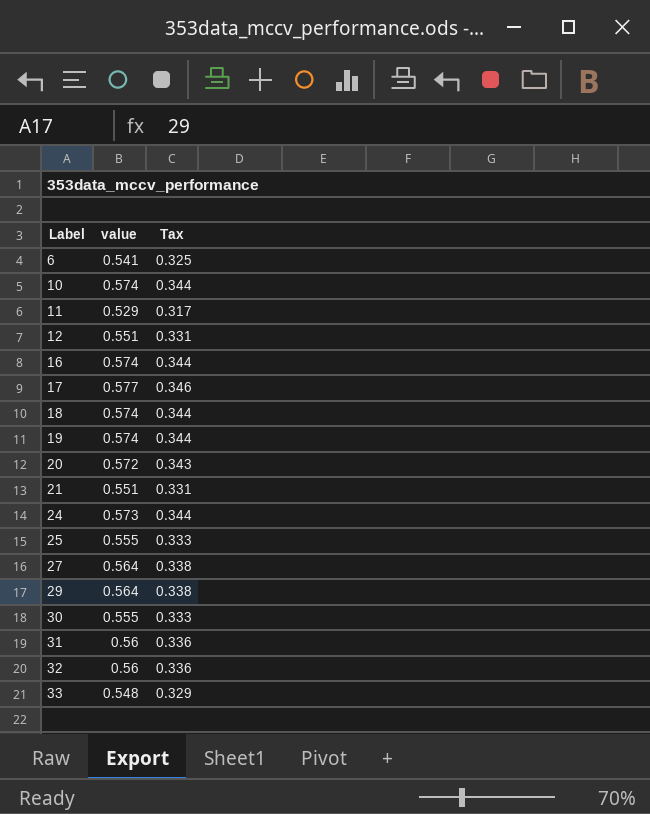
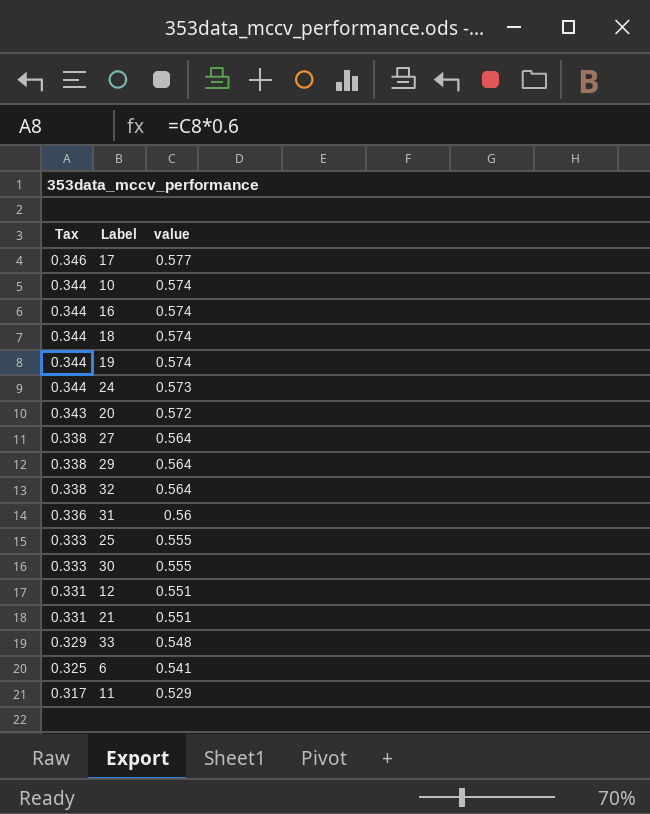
row order: Label ascending -> Tax descending
column Tax | position: 3 -> 1
32 | Tax: 0.336 -> 0.338
32 | value: 0.56 -> 0.564

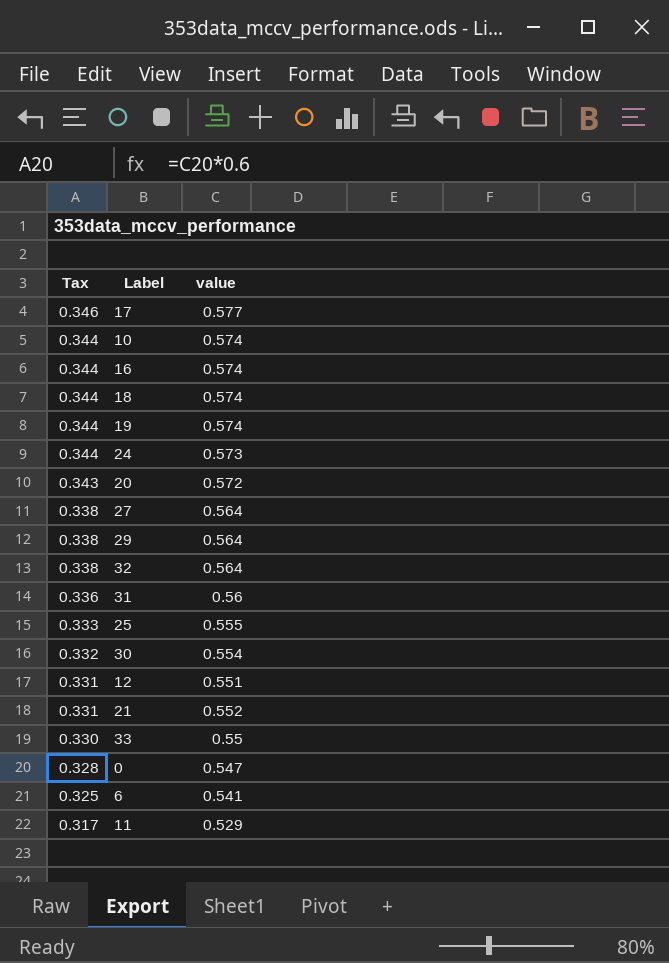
30 | Tax: 0.333 -> 0.332
30 | value: 0.555 -> 0.554
21 | value: 0.551 -> 0.552
33 | Tax: 0.329 -> 0.330
33 | value: 0.548 -> 0.55
row 0: none -> 0.328 | 0.547

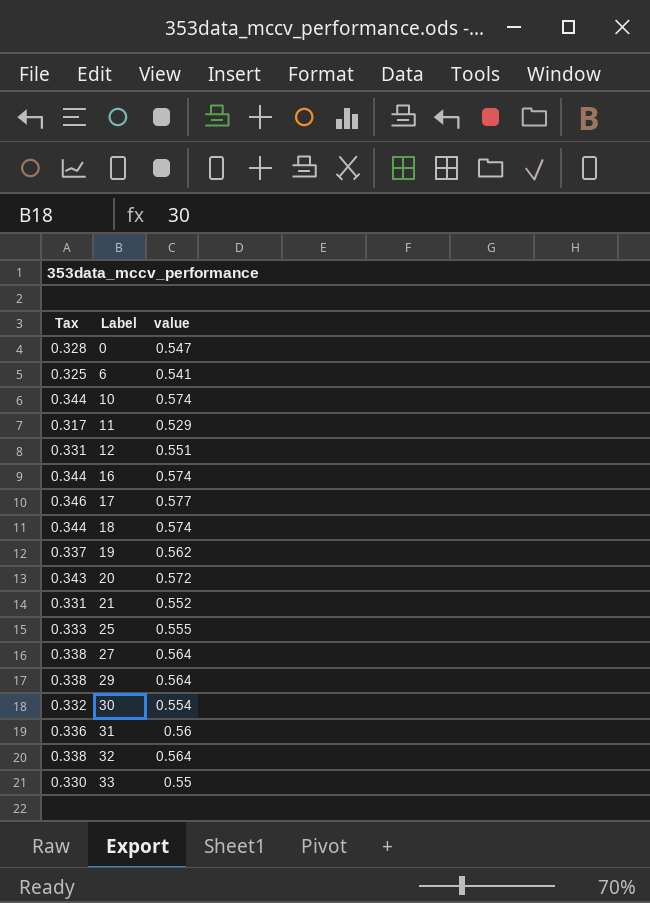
row order: Tax descending -> Label ascending
row 24: 0.344 | 0.573 -> none
19 | Tax: 0.344 -> 0.337
19 | value: 0.574 -> 0.562

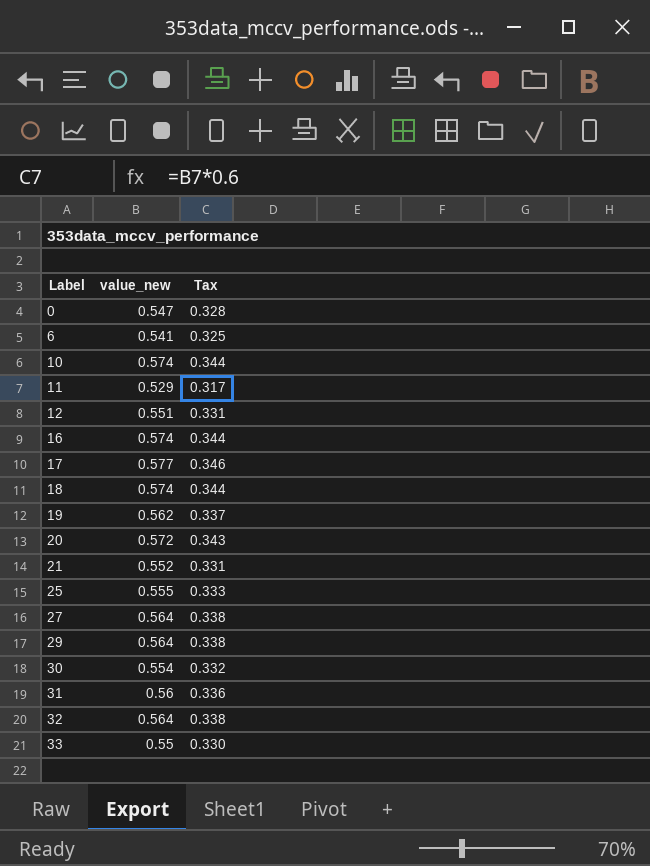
column name: value -> value_new
column Tax | position: 1 -> 3

